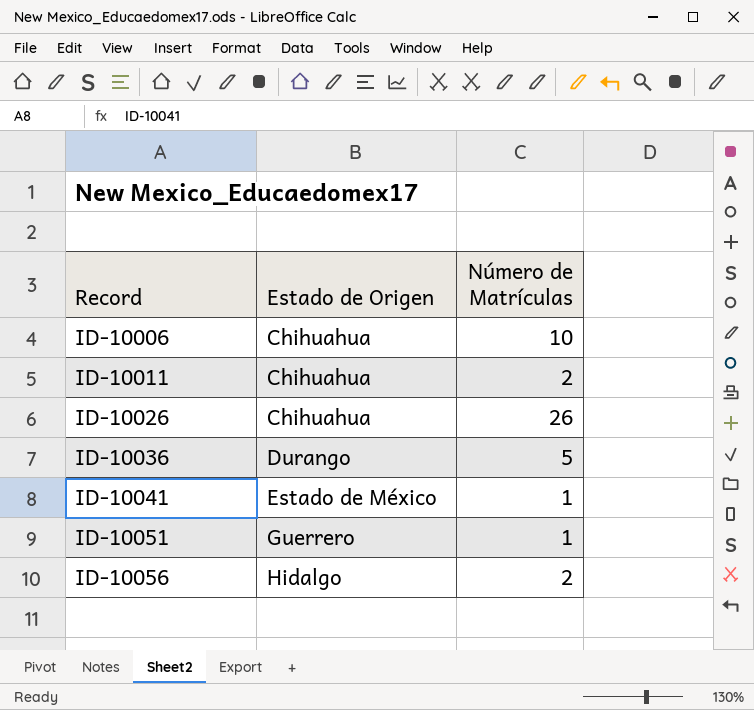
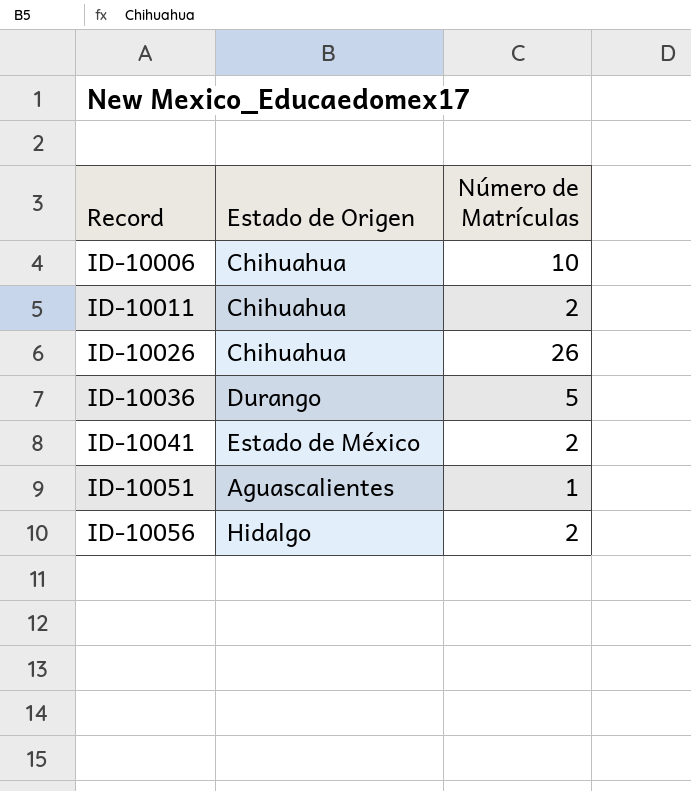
ID-10041 | Número de Matrículas: 1 -> 2
ID-10051 | Estado de Origen: Guerrero -> Aguascalientes

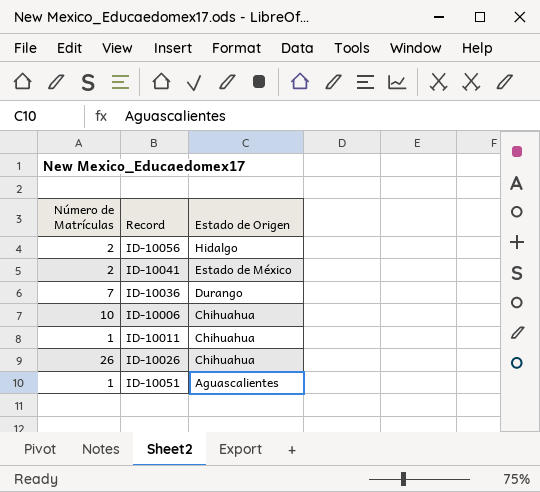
row order: Record ascending -> Estado de Origen descending
column Número de Matrículas | position: 3 -> 1
ID-10036 | Número de Matrículas: 5 -> 7
ID-10011 | Número de Matrículas: 2 -> 1

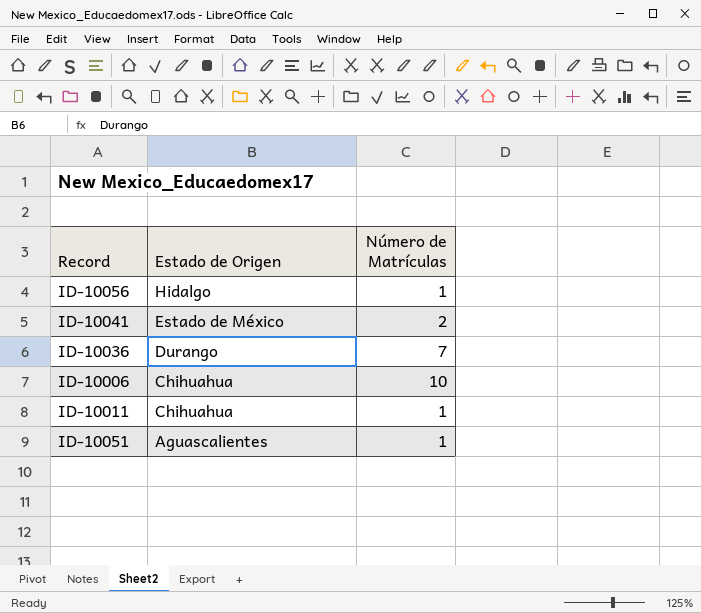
column Número de Matrículas | position: 1 -> 3
row ID-10026: 26 | Chihuahua -> none
ID-10056 | Número de Matrículas: 2 -> 1

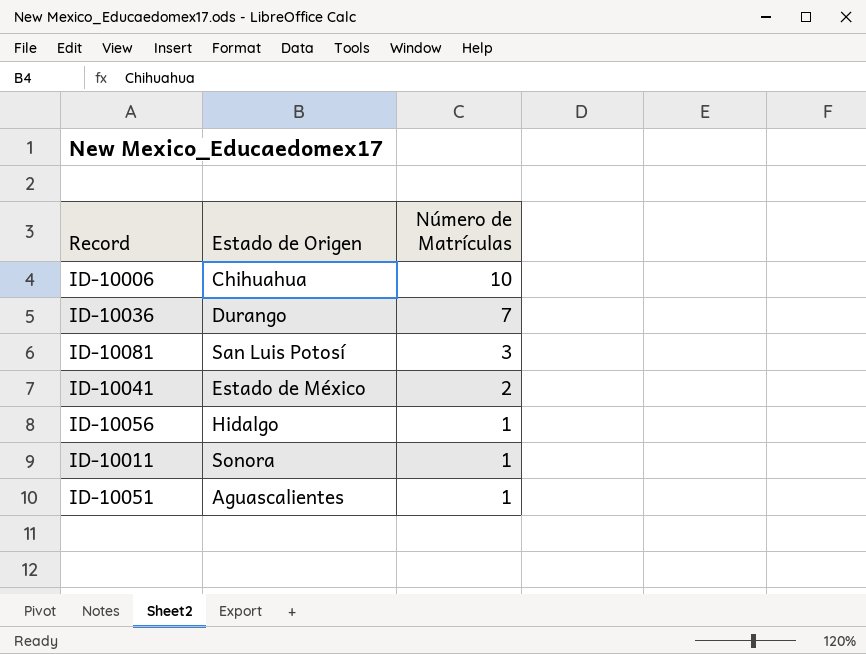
row order: Estado de Origen descending -> Número de Matrículas descending
row ID-10081: none -> San Luis Potosí | 3
ID-10011 | Estado de Origen: Chihuahua -> Sonora

